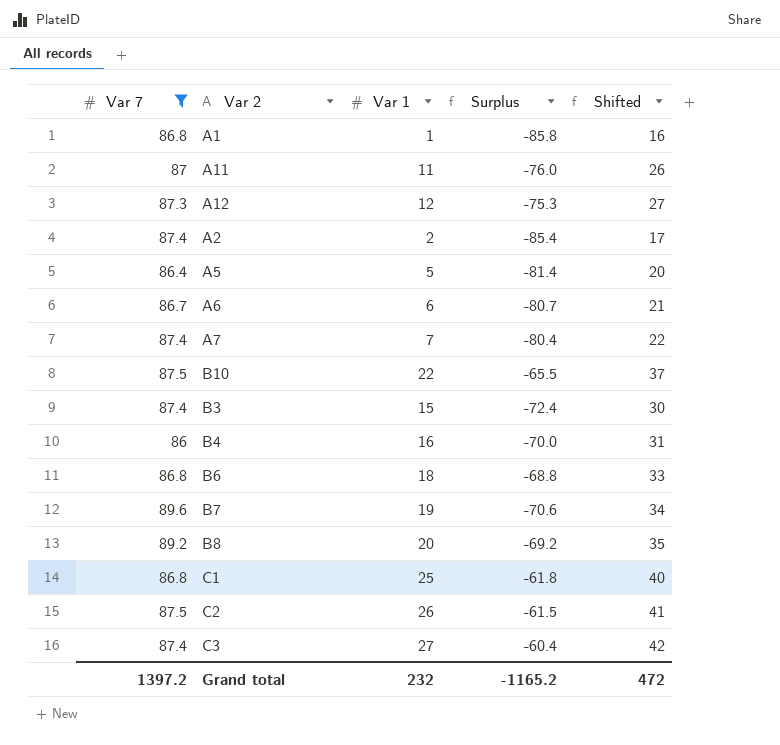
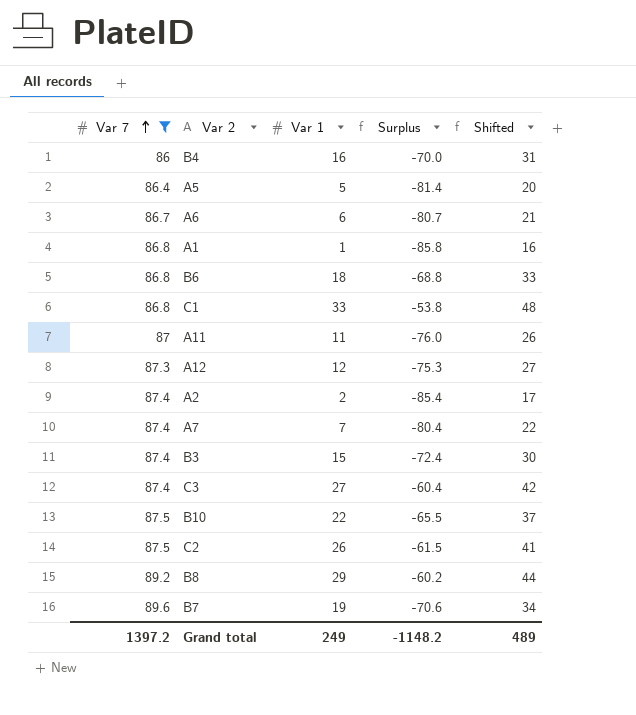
row order: none -> Var 7 ascending
C1 | Var 1: 25 -> 33
C1 | Surplus: -61.8 -> -53.8
C1 | Shifted: 40 -> 48
B8 | Var 1: 20 -> 29
B8 | Surplus: -69.2 -> -60.2
B8 | Shifted: 35 -> 44
Grand total | Var 1: 232 -> 249
Grand total | Surplus: -1165.2 -> -1148.2
Grand total | Shifted: 472 -> 489

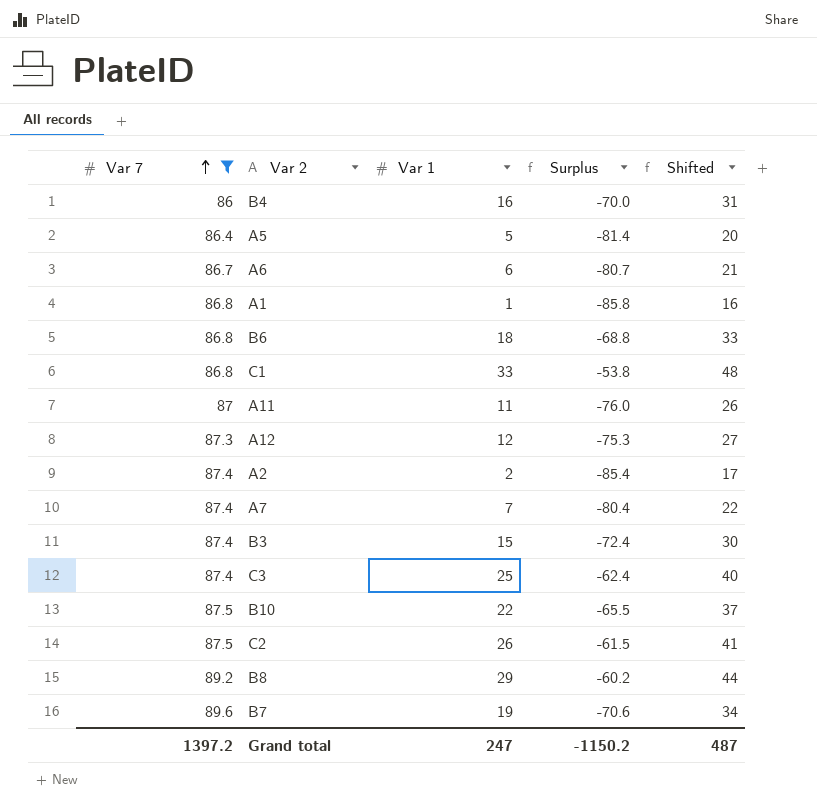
C3 | Var 1: 27 -> 25
C3 | Surplus: -60.4 -> -62.4
C3 | Shifted: 42 -> 40
Grand total | Var 1: 249 -> 247
Grand total | Surplus: -1148.2 -> -1150.2
Grand total | Shifted: 489 -> 487

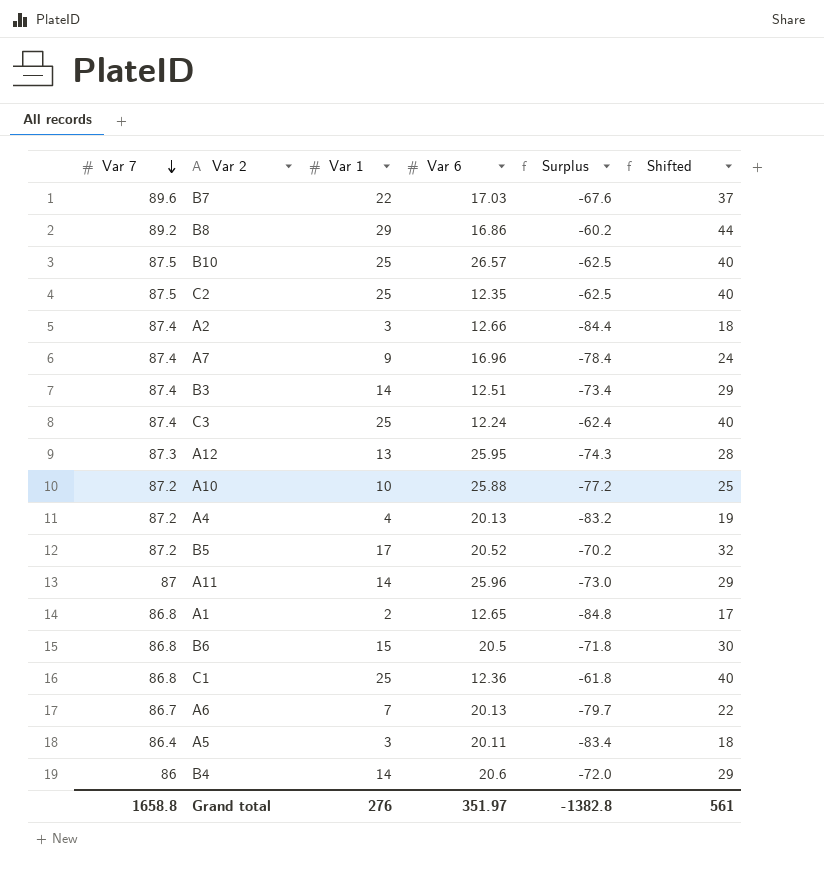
filter: Var 7 != 87.2 -> none
row order: Var 7 ascending -> Var 7 descending
column Var 6 | position: none -> 4
B7 | Var 1: 19 -> 22
B7 | Surplus: -70.6 -> -67.6
B7 | Shifted: 34 -> 37
B10 | Var 1: 22 -> 25
B10 | Surplus: -65.5 -> -62.5
B10 | Shifted: 37 -> 40
C2 | Var 1: 26 -> 25
C2 | Surplus: -61.5 -> -62.5
C2 | Shifted: 41 -> 40
A2 | Var 1: 2 -> 3
A2 | Surplus: -85.4 -> -84.4
A2 | Shifted: 17 -> 18
A7 | Var 1: 7 -> 9
A7 | Surplus: -80.4 -> -78.4
A7 | Shifted: 22 -> 24
B3 | Var 1: 15 -> 14
B3 | Surplus: -72.4 -> -73.4
B3 | Shifted: 30 -> 29
A12 | Var 1: 12 -> 13
A12 | Surplus: -75.3 -> -74.3
A12 | Shifted: 27 -> 28
A11 | Var 1: 11 -> 14
A11 | Surplus: -76.0 -> -73.0
A11 | Shifted: 26 -> 29
A1 | Var 1: 1 -> 2
A1 | Surplus: -85.8 -> -84.8
A1 | Shifted: 16 -> 17
B6 | Var 1: 18 -> 15
B6 | Surplus: -68.8 -> -71.8
B6 | Shifted: 33 -> 30
C1 | Var 1: 33 -> 25
C1 | Surplus: -53.8 -> -61.8
C1 | Shifted: 48 -> 40
A6 | Var 1: 6 -> 7
A6 | Surplus: -80.7 -> -79.7
A6 | Shifted: 21 -> 22
A5 | Var 1: 5 -> 3
A5 | Surplus: -81.4 -> -83.4
A5 | Shifted: 20 -> 18
B4 | Var 1: 16 -> 14
B4 | Surplus: -70.0 -> -72.0
B4 | Shifted: 31 -> 29
Grand total | Var 7: 1397.2 -> 1658.8
Grand total | Var 1: 247 -> 276
Grand total | Surplus: -1150.2 -> -1382.8
Grand total | Shifted: 487 -> 561

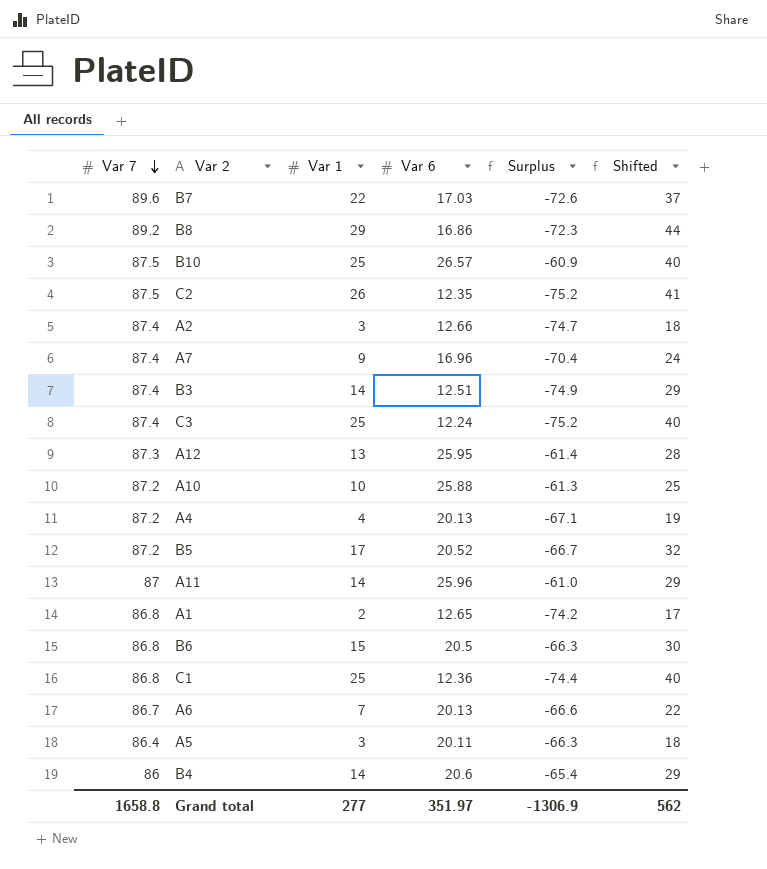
column Surplus | formula: [Var 1] - [Var 7] -> [Var 6] - [Var 7]
C2 | Var 1: 25 -> 26
C2 | Shifted: 40 -> 41
Grand total | Var 1: 276 -> 277
Grand total | Surplus: -1382.8 -> -1306.9
Grand total | Shifted: 561 -> 562

